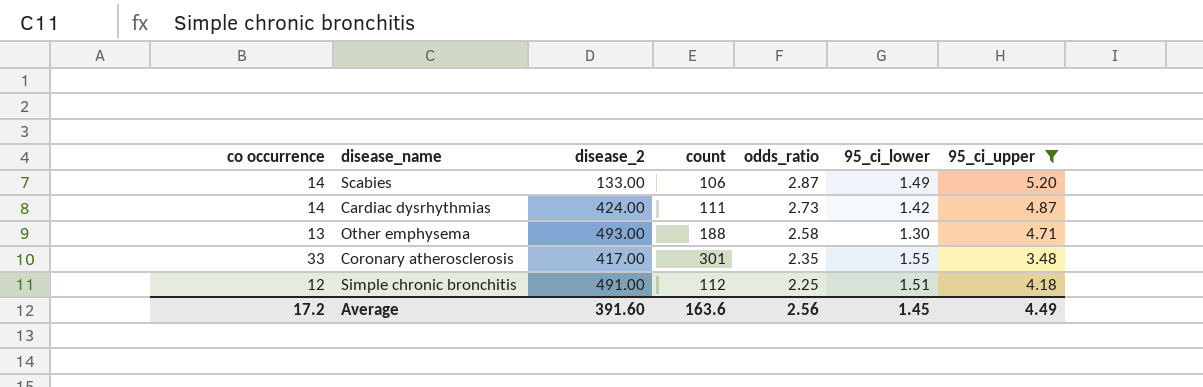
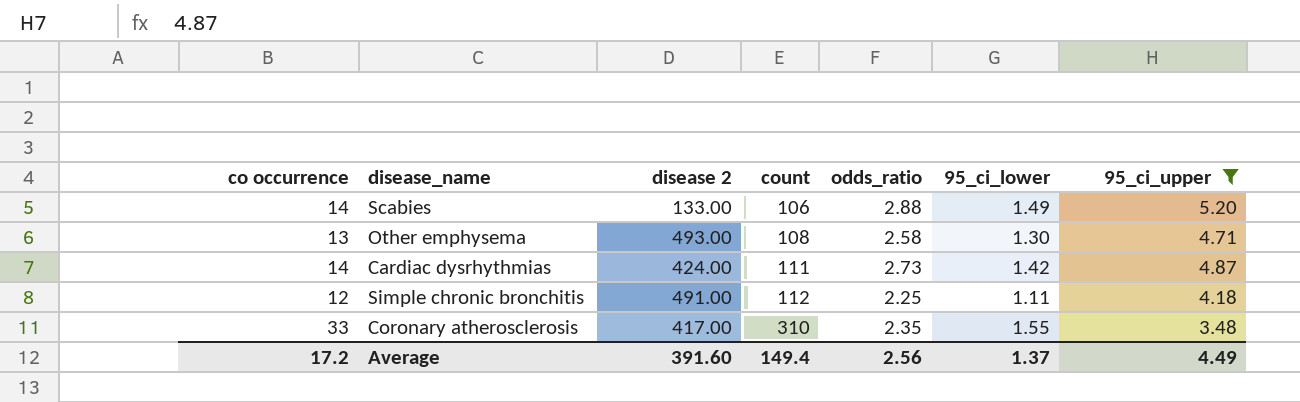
row order: odds_ratio descending -> count ascending
column name: disease_2 -> disease 2
Scabies | odds_ratio: 2.87 -> 2.88
Other emphysema | count: 188 -> 108
Simple chronic bronchitis | 95_ci_lower: 1.51 -> 1.11
Coronary atherosclerosis | count: 301 -> 310
Average | count: 163.6 -> 149.4
Average | 95_ci_lower: 1.45 -> 1.37

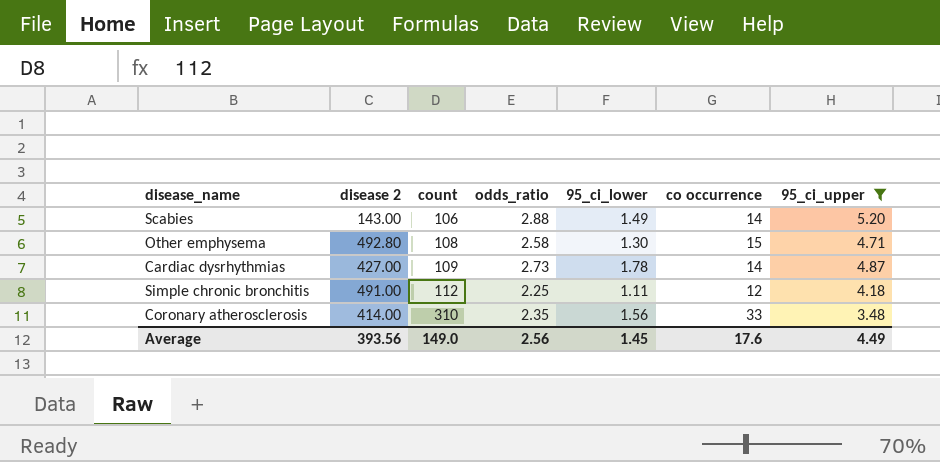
column co occurrence | position: 1 -> 6
Scabies | disease 2: 133.00 -> 143.00
Other emphysema | disease 2: 493.00 -> 492.80
Other emphysema | co occurrence: 13 -> 15
Cardiac dysrhythmias | disease 2: 424.00 -> 427.00
Cardiac dysrhythmias | count: 111 -> 109
Cardiac dysrhythmias | 95_ci_lower: 1.42 -> 1.78
Coronary atherosclerosis | disease 2: 417.00 -> 414.00
Coronary atherosclerosis | 95_ci_lower: 1.55 -> 1.56
Average | disease 2: 391.60 -> 393.56
Average | count: 149.4 -> 149.0
Average | 95_ci_lower: 1.37 -> 1.45
Average | co occurrence: 17.2 -> 17.6

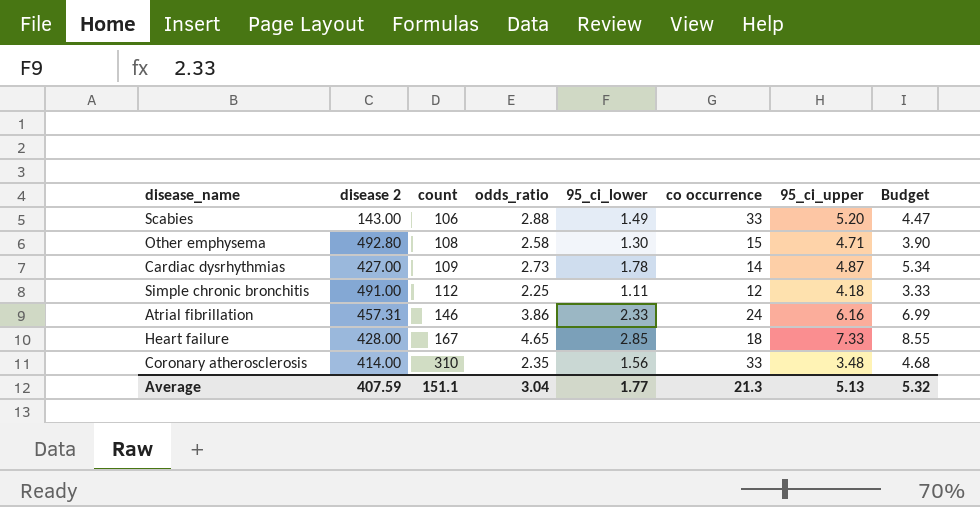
filter: 95_ci_upper <= 5.20 -> none
column Budget | formula: none -> [95_ci_lower] * 3
Scabies | co occurrence: 14 -> 33
Average | disease 2: 393.56 -> 407.59
Average | count: 149.0 -> 151.1
Average | odds_ratio: 2.56 -> 3.04
Average | 95_ci_lower: 1.45 -> 1.77
Average | co occurrence: 17.6 -> 21.3
Average | 95_ci_upper: 4.49 -> 5.13

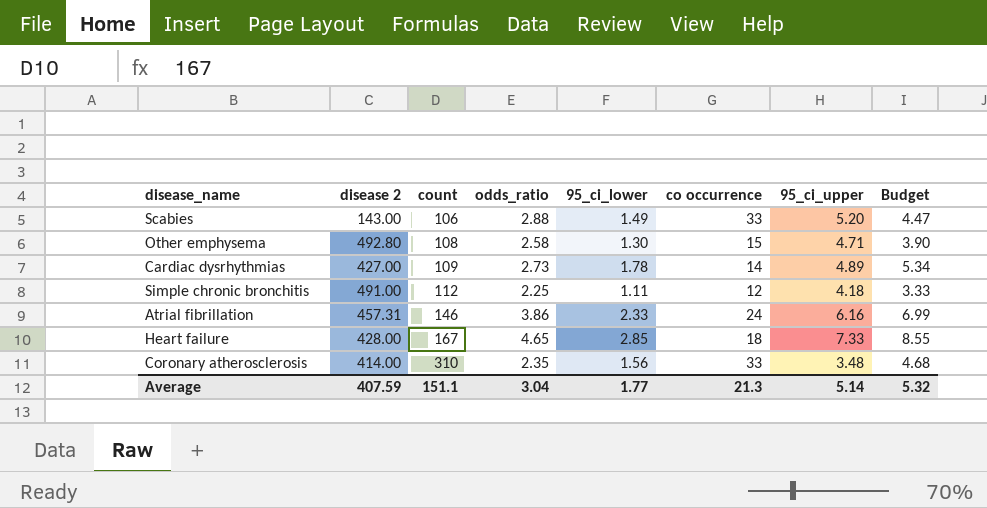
Cardiac dysrhythmias | 95_ci_upper: 4.87 -> 4.89
Average | 95_ci_upper: 5.13 -> 5.14

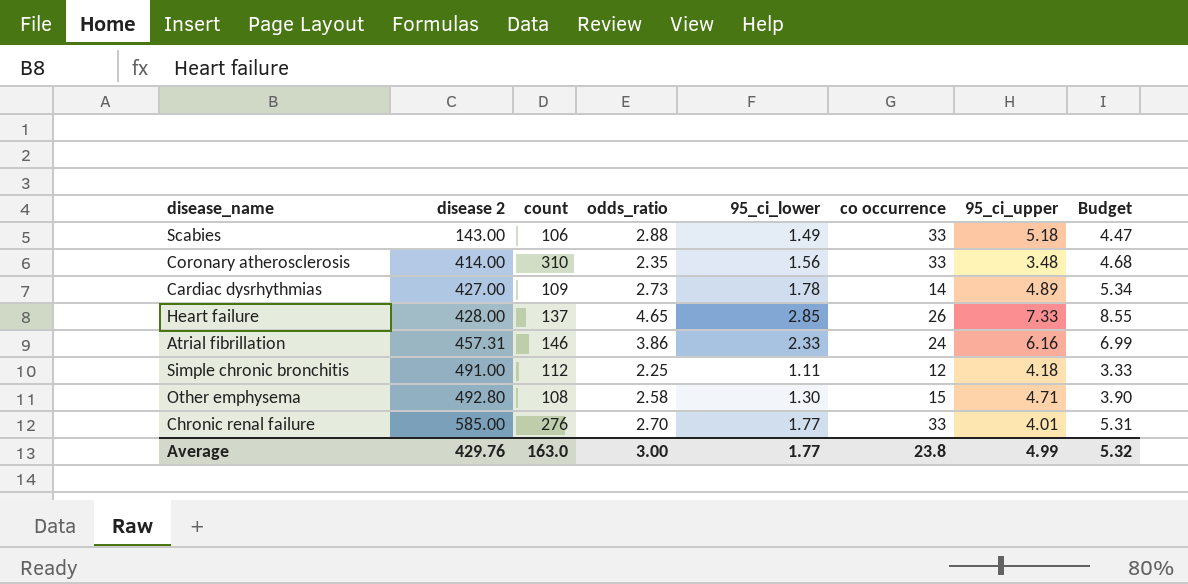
row order: count ascending -> disease 2 ascending
Scabies | 95_ci_upper: 5.20 -> 5.18
Heart failure | count: 167 -> 137
Heart failure | co occurrence: 18 -> 26
row Chronic renal failure: none -> 585.00 | 276 | 2.70 | 1.77 | 33 | 4.01 | 5.31
Average | disease 2: 407.59 -> 429.76
Average | count: 151.1 -> 163.0
Average | odds_ratio: 3.04 -> 3.00
Average | co occurrence: 21.3 -> 23.8
Average | 95_ci_upper: 5.14 -> 4.99

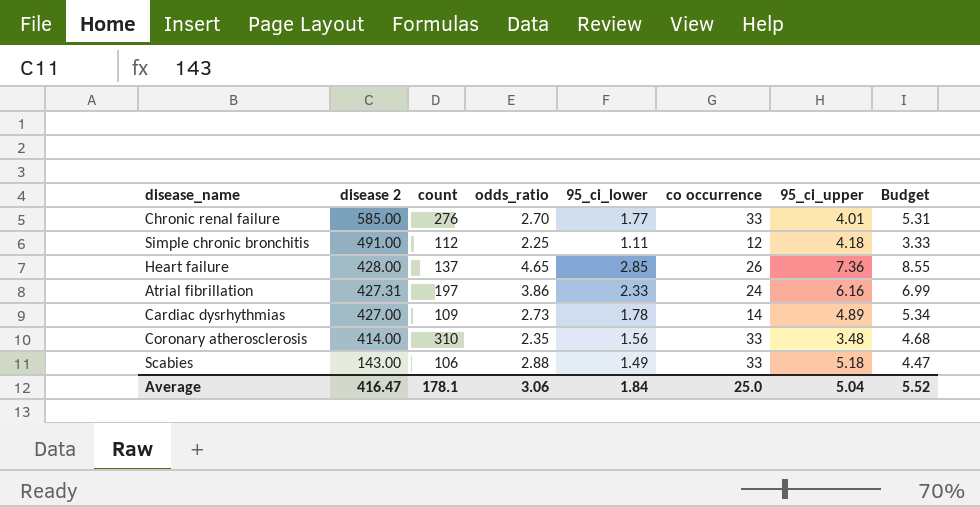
row order: disease 2 ascending -> disease 2 descending
row Other emphysema: 492.80 | 108 | 2.58 | 1.30 | 15 | 4.71 | 3.90 -> none
Heart failure | 95_ci_upper: 7.33 -> 7.36
Atrial fibrillation | disease 2: 457.31 -> 427.31
Atrial fibrillation | count: 146 -> 197
Average | disease 2: 429.76 -> 416.47
Average | count: 163.0 -> 178.1
Average | odds_ratio: 3.00 -> 3.06
Average | 95_ci_lower: 1.77 -> 1.84
Average | co occurrence: 23.8 -> 25.0
Average | 95_ci_upper: 4.99 -> 5.04
Average | Budget: 5.32 -> 5.52

